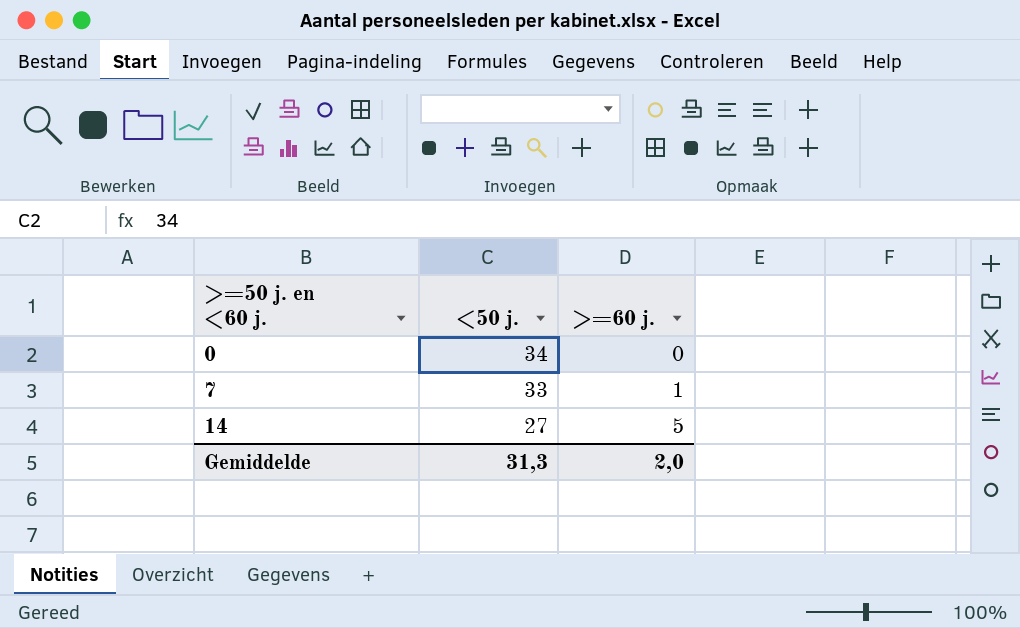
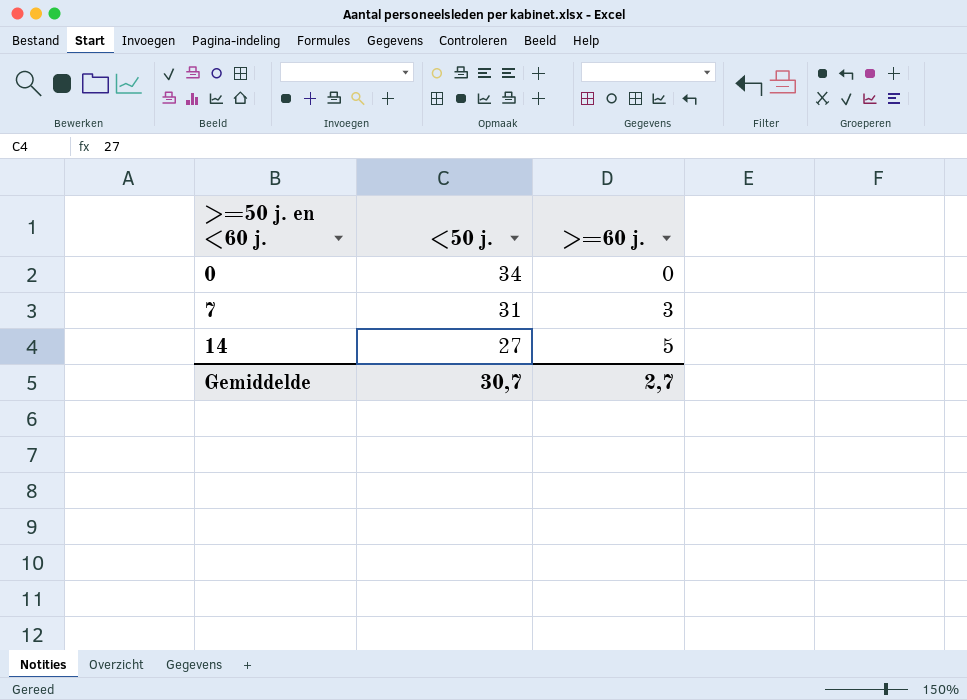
7 | <50 j.: 33 -> 31
7 | >=60 j.: 1 -> 3
Gemiddelde | <50 j.: 31,3 -> 30,7
Gemiddelde | >=60 j.: 2,0 -> 2,7

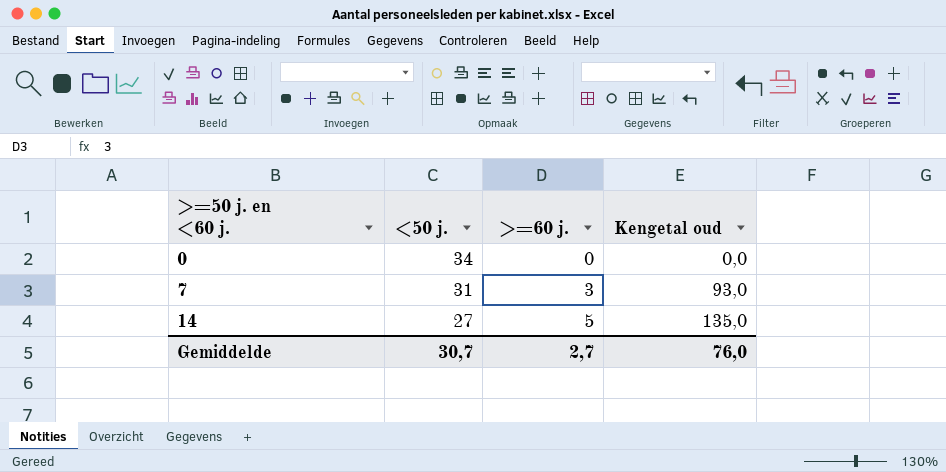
column Kengetal oud | formula: none -> [<50 j.] * [>=60 j.]

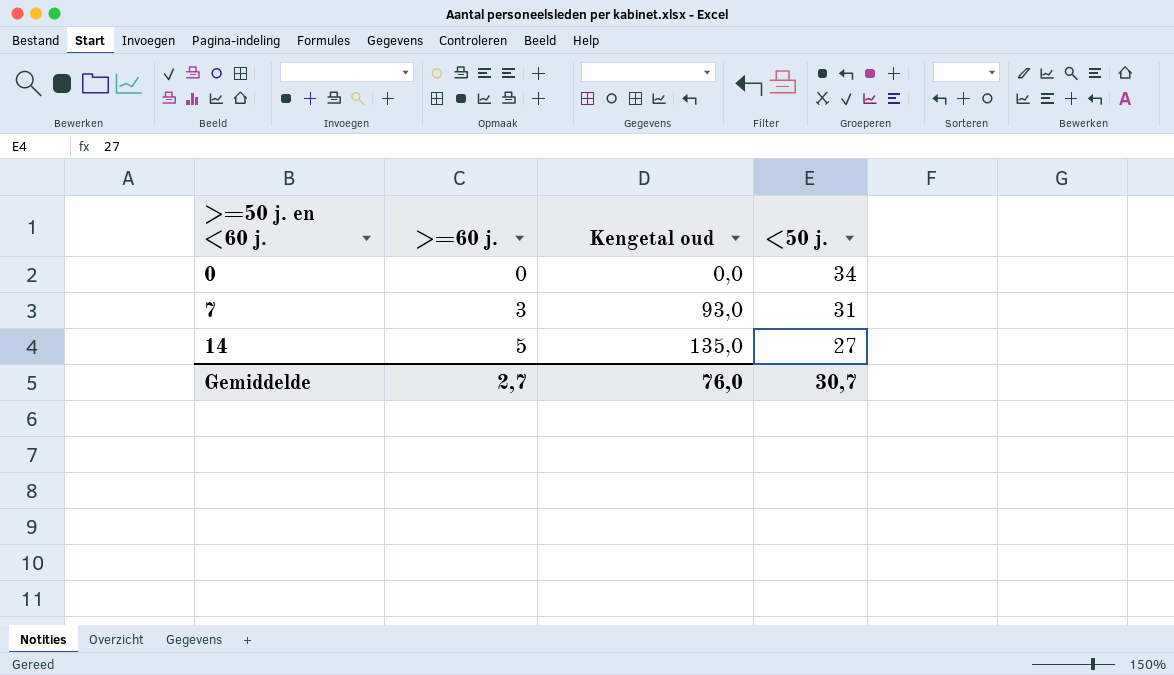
column <50 j. | position: 2 -> 4

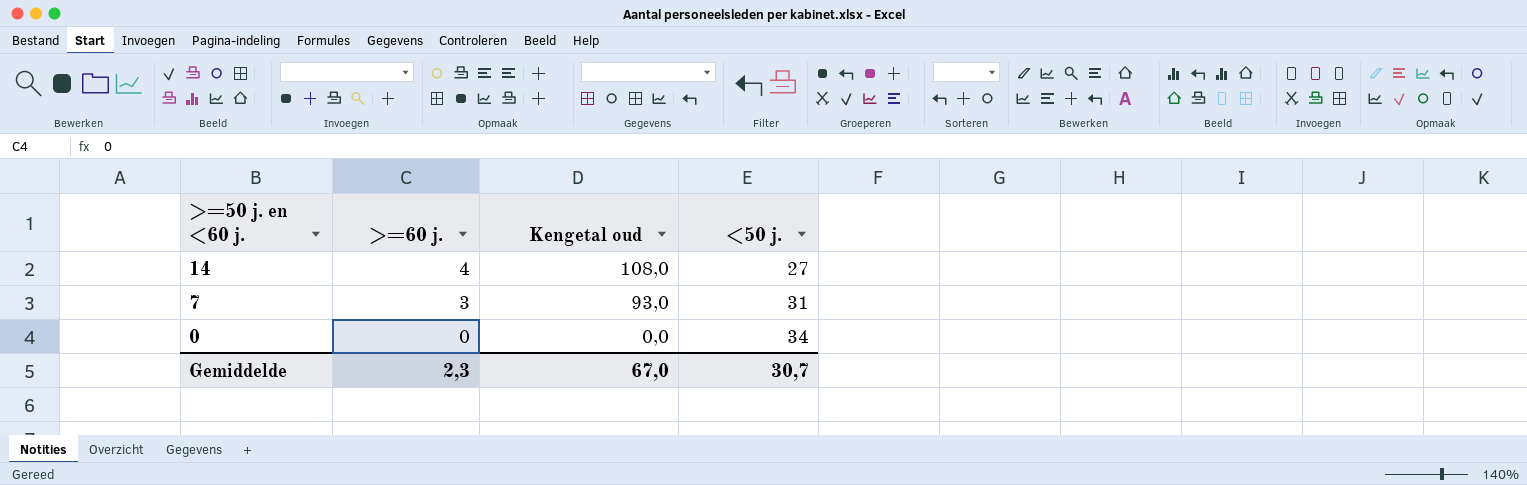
row order: >=50 j. en <60 j. ascending -> >=50 j. en <60 j. descending
14 | >=60 j.: 5 -> 4
14 | Kengetal oud: 135,0 -> 108,0
Gemiddelde | >=60 j.: 2,7 -> 2,3
Gemiddelde | Kengetal oud: 76,0 -> 67,0

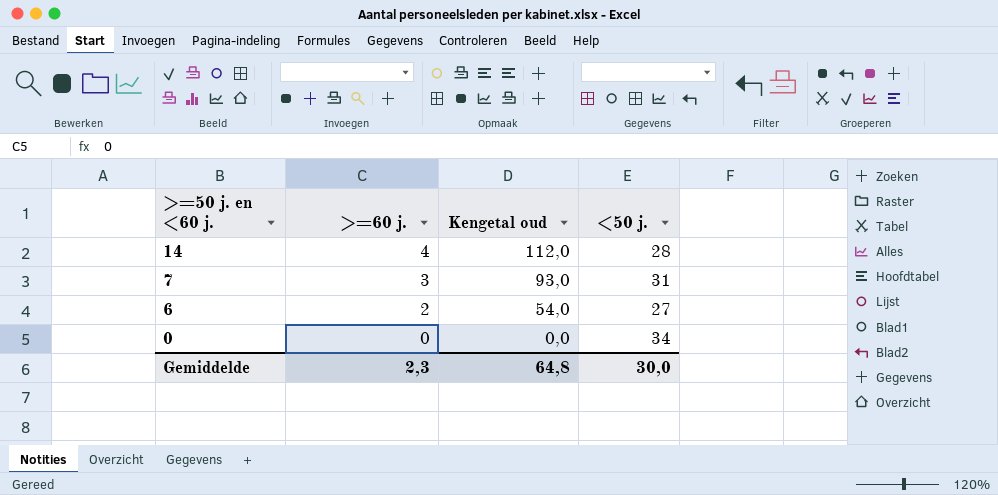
14 | Kengetal oud: 108,0 -> 112,0
14 | <50 j.: 27 -> 28
row 6: none -> 2 | 54,0 | 27
Gemiddelde | Kengetal oud: 67,0 -> 64,8
Gemiddelde | <50 j.: 30,7 -> 30,0

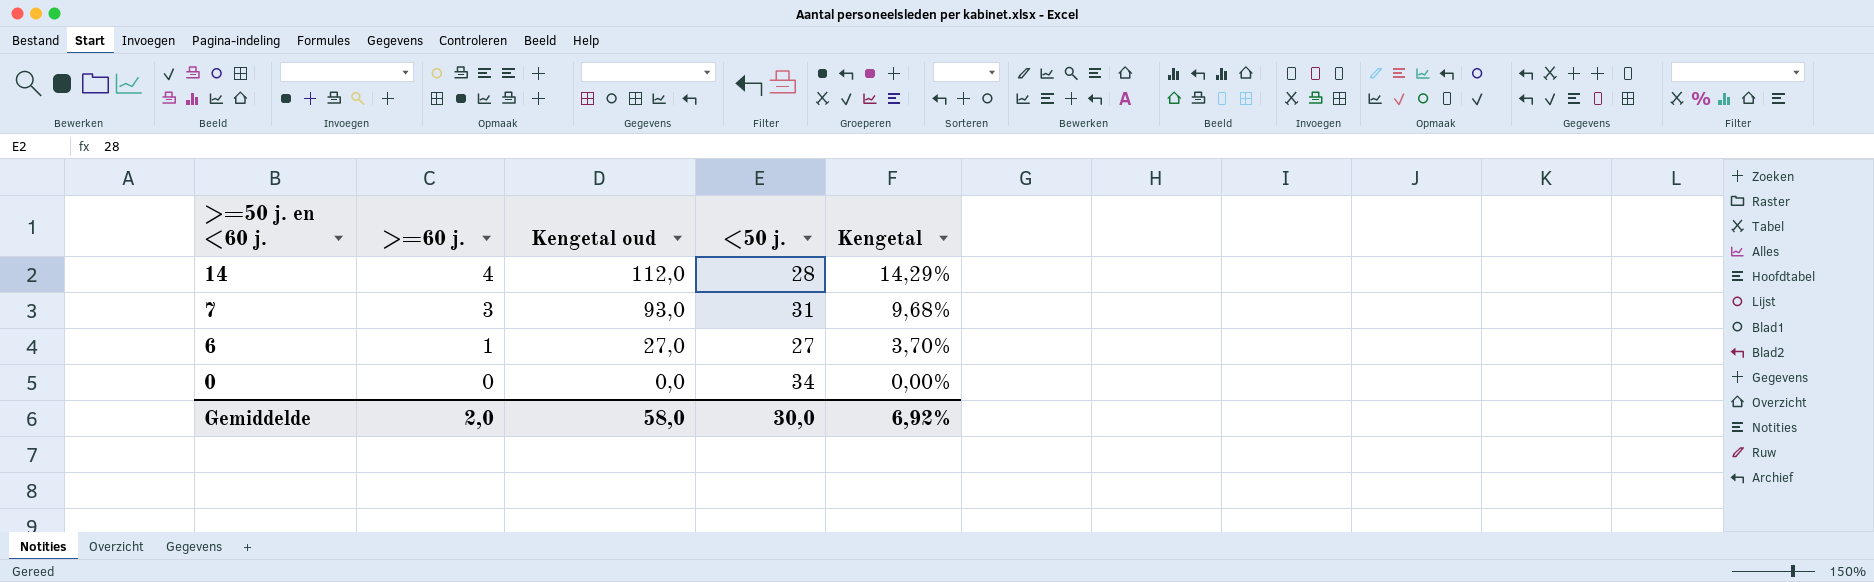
column Kengetal | formula: none -> [>=60 j.] / [<50 j.]
6 | >=60 j.: 2 -> 1
6 | Kengetal oud: 54,0 -> 27,0
Gemiddelde | >=60 j.: 2,3 -> 2,0
Gemiddelde | Kengetal oud: 64,8 -> 58,0

